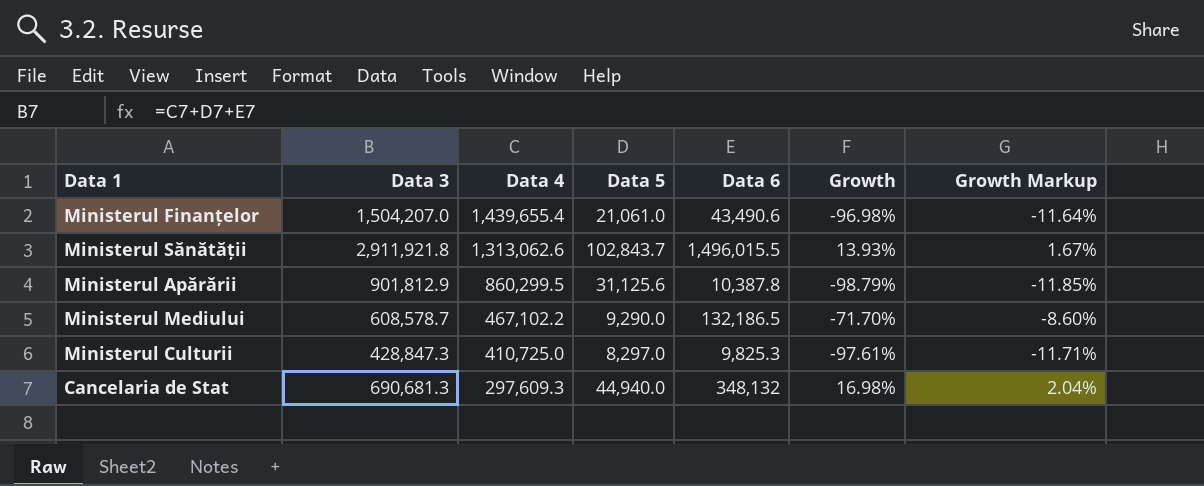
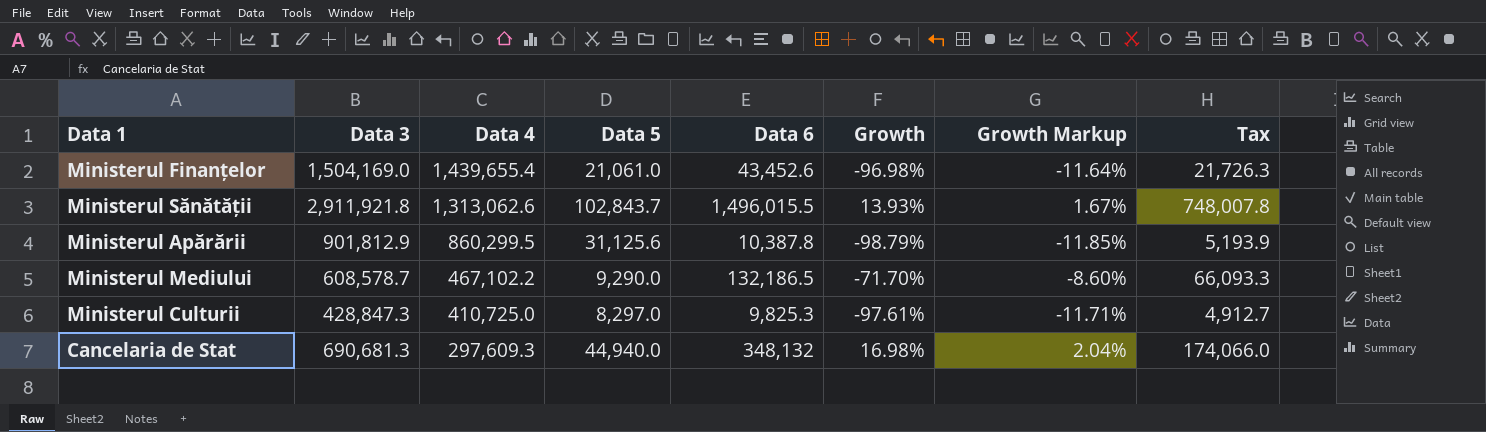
column Tax | formula: none -> [Data 6] * 0.5
Ministerul Finanțelor | Data 3: 1,504,207.0 -> 1,504,169.0
Ministerul Finanțelor | Data 6: 43,490.6 -> 43,452.6

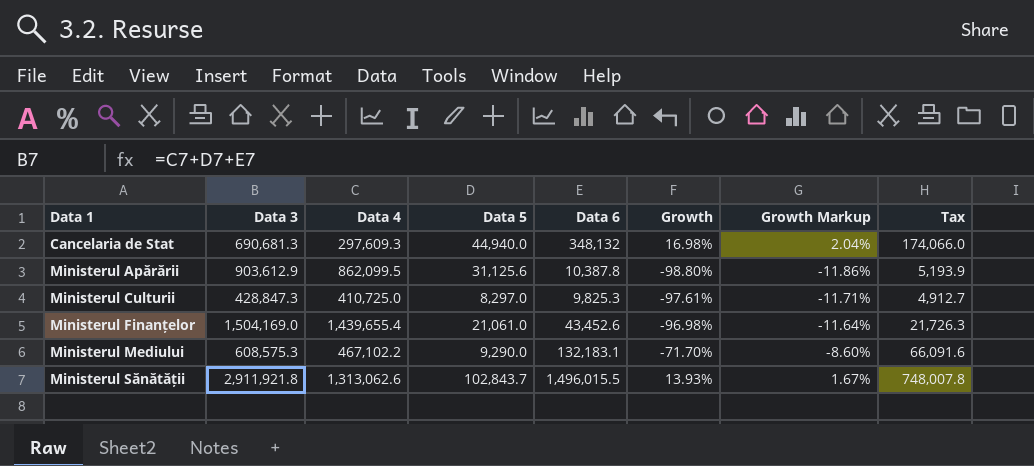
row order: Data 4 descending -> Data 1 ascending
Ministerul Apărării | Data 3: 901,812.9 -> 903,612.9
Ministerul Apărării | Data 4: 860,299.5 -> 862,099.5
Ministerul Apărării | Growth: -98.79% -> -98.80%
Ministerul Apărării | Growth Markup: -11.85% -> -11.86%
Ministerul Mediului | Data 3: 608,578.7 -> 608,575.3
Ministerul Mediului | Data 6: 132,186.5 -> 132,183.1
Ministerul Mediului | Tax: 66,093.3 -> 66,091.6

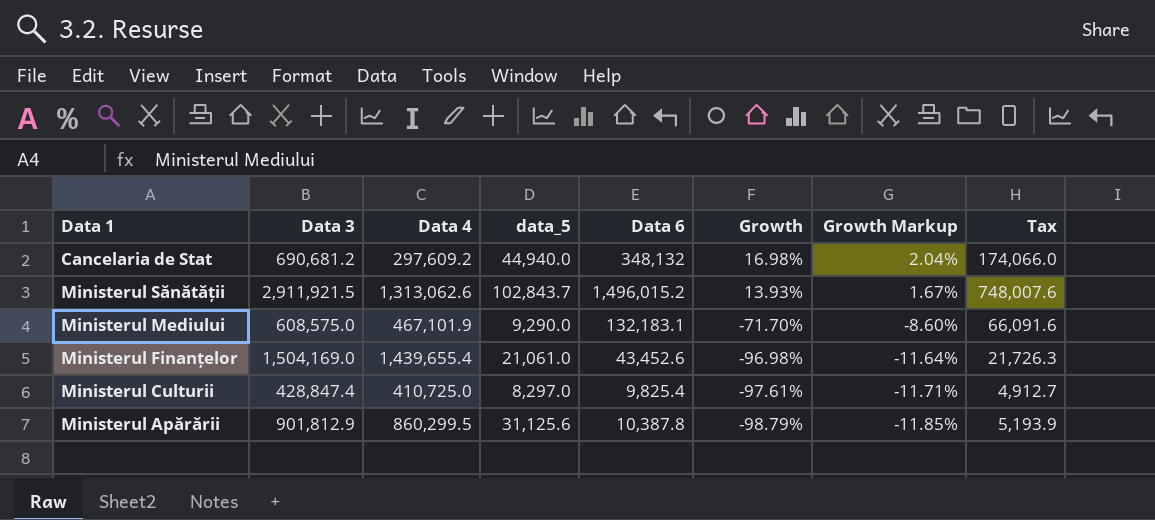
row order: Data 1 ascending -> Growth descending
column name: Data 5 -> data_5
Cancelaria de Stat | Data 3: 690,681.3 -> 690,681.2
Cancelaria de Stat | Data 4: 297,609.3 -> 297,609.2
Ministerul Sănătății | Data 3: 2,911,921.8 -> 2,911,921.5
Ministerul Sănătății | Data 6: 1,496,015.5 -> 1,496,015.2
Ministerul Sănătății | Tax: 748,007.8 -> 748,007.6
Ministerul Mediului | Data 3: 608,575.3 -> 608,575.0
Ministerul Mediului | Data 4: 467,102.2 -> 467,101.9
Ministerul Culturii | Data 3: 428,847.3 -> 428,847.4
Ministerul Culturii | Data 6: 9,825.3 -> 9,825.4
Ministerul Apărării | Data 3: 903,612.9 -> 901,812.9
Ministerul Apărării | Data 4: 862,099.5 -> 860,299.5
Ministerul Apărării | Growth: -98.80% -> -98.79%
Ministerul Apărării | Growth Markup: -11.86% -> -11.85%

